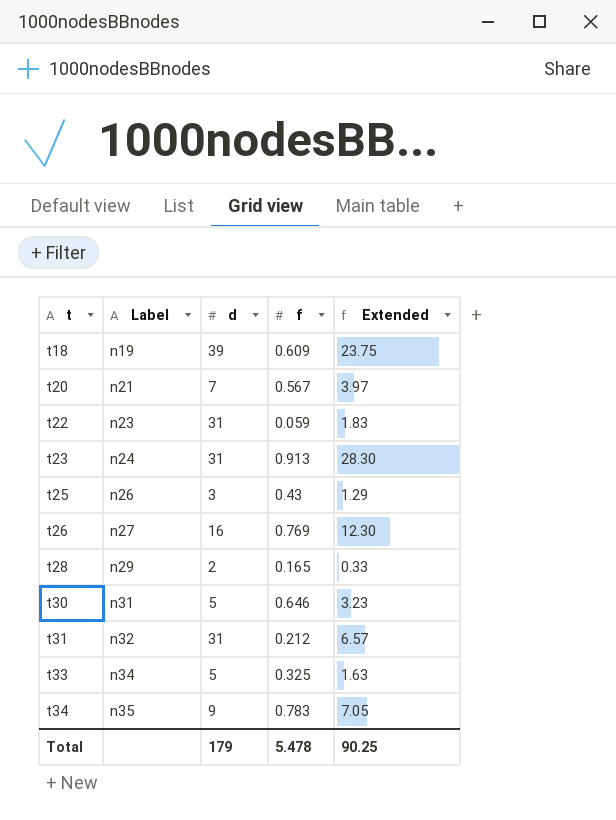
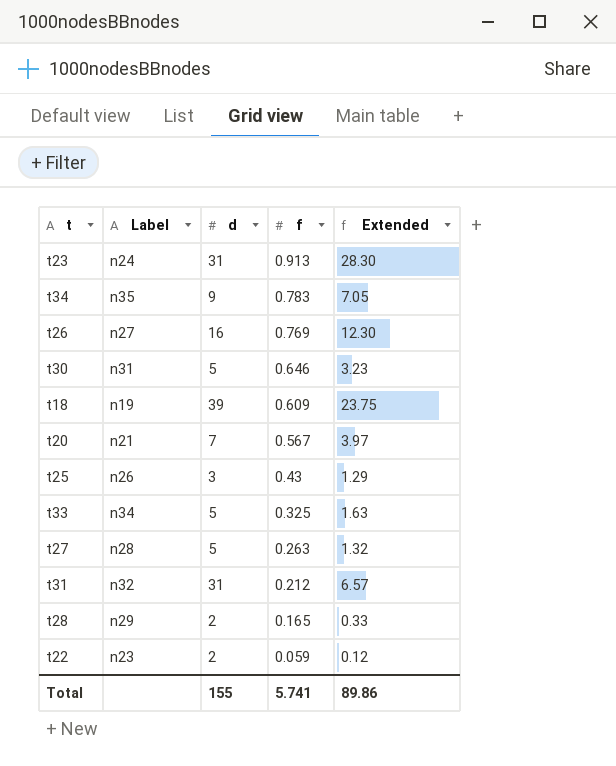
row order: t ascending -> f descending
row t27: none -> n28 | 5 | 0.263 | 1.32
t22 | d: 31 -> 2
t22 | Extended: 1.83 -> 0.12
Total | d: 179 -> 155
Total | f: 5.478 -> 5.741
Total | Extended: 90.25 -> 89.86

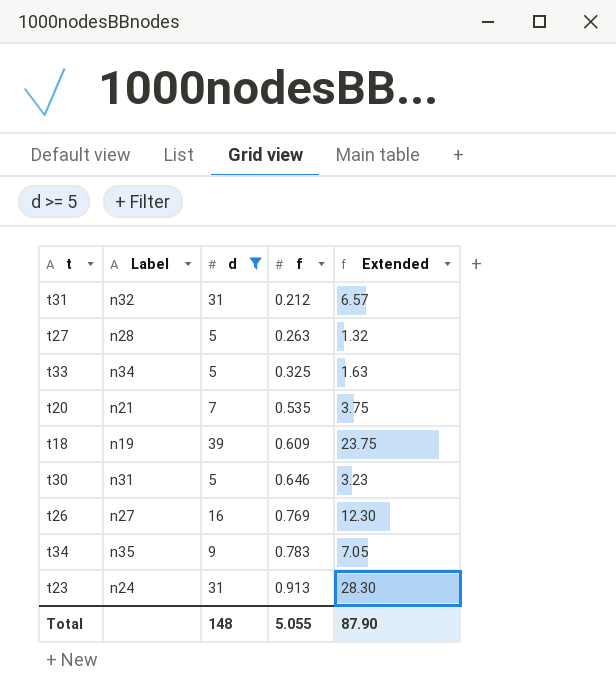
filter: none -> d >= 5
row order: f descending -> f ascending
t20 | f: 0.567 -> 0.535
t20 | Extended: 3.97 -> 3.75
Total | d: 155 -> 148
Total | f: 5.741 -> 5.055
Total | Extended: 89.86 -> 87.90

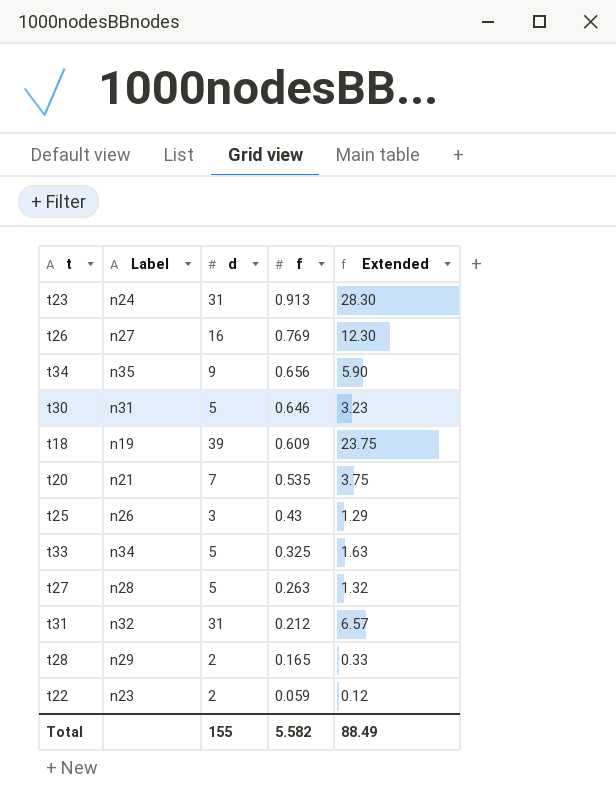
filter: d >= 5 -> none
row order: f ascending -> f descending
t34 | f: 0.783 -> 0.656
t34 | Extended: 7.05 -> 5.90
Total | d: 148 -> 155
Total | f: 5.055 -> 5.582
Total | Extended: 87.90 -> 88.49

